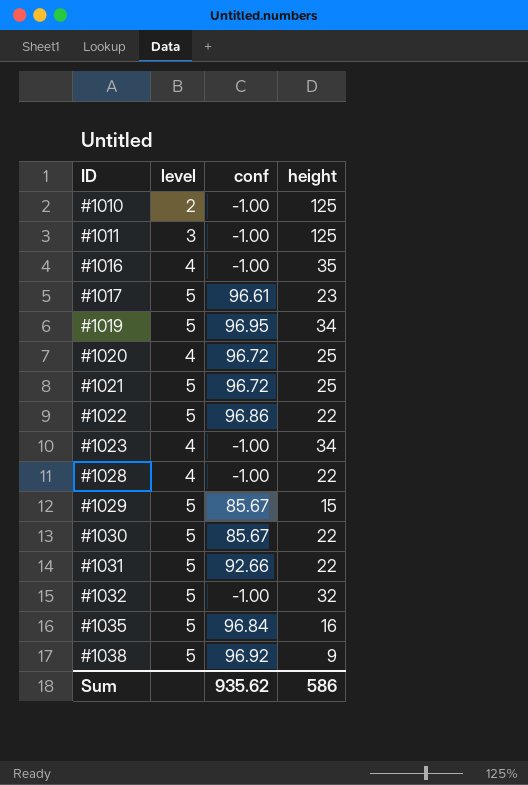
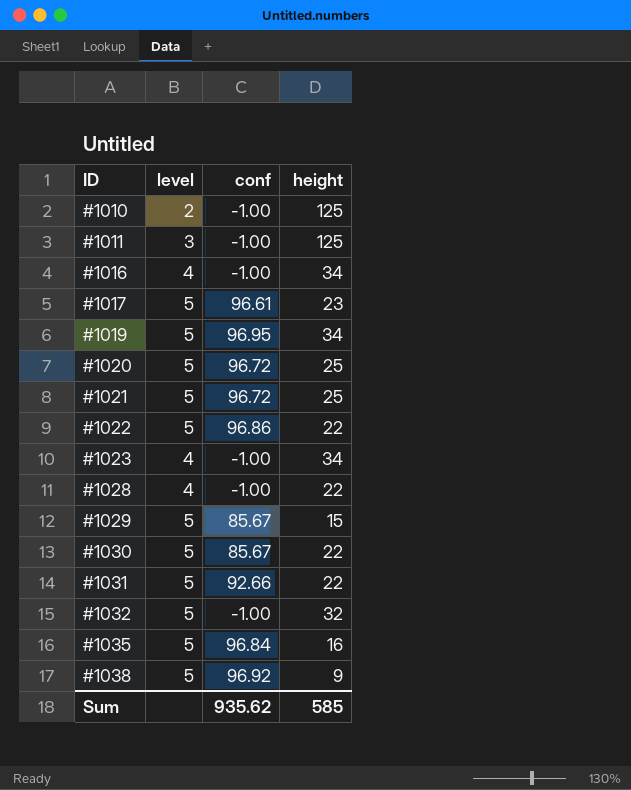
#1016 | height: 35 -> 34
#1020 | level: 4 -> 5
Sum | height: 586 -> 585

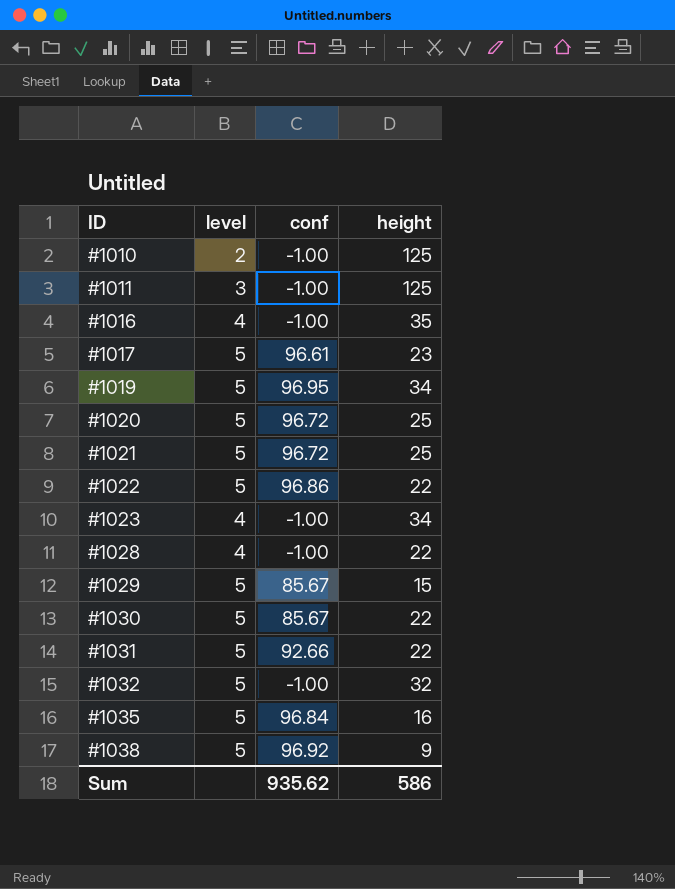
#1016 | height: 34 -> 35
Sum | height: 585 -> 586

